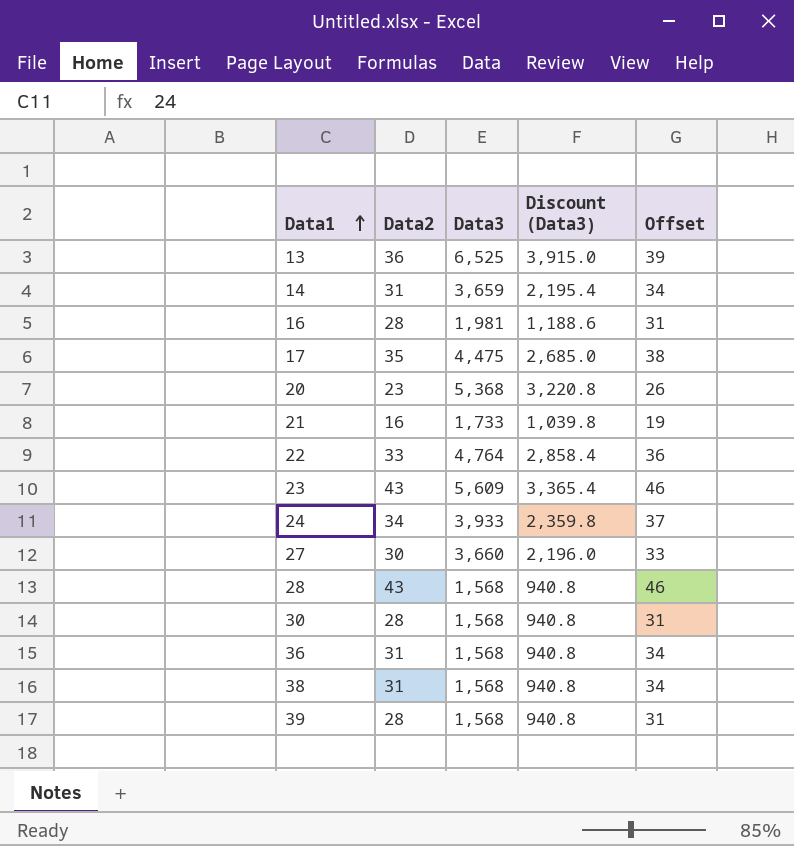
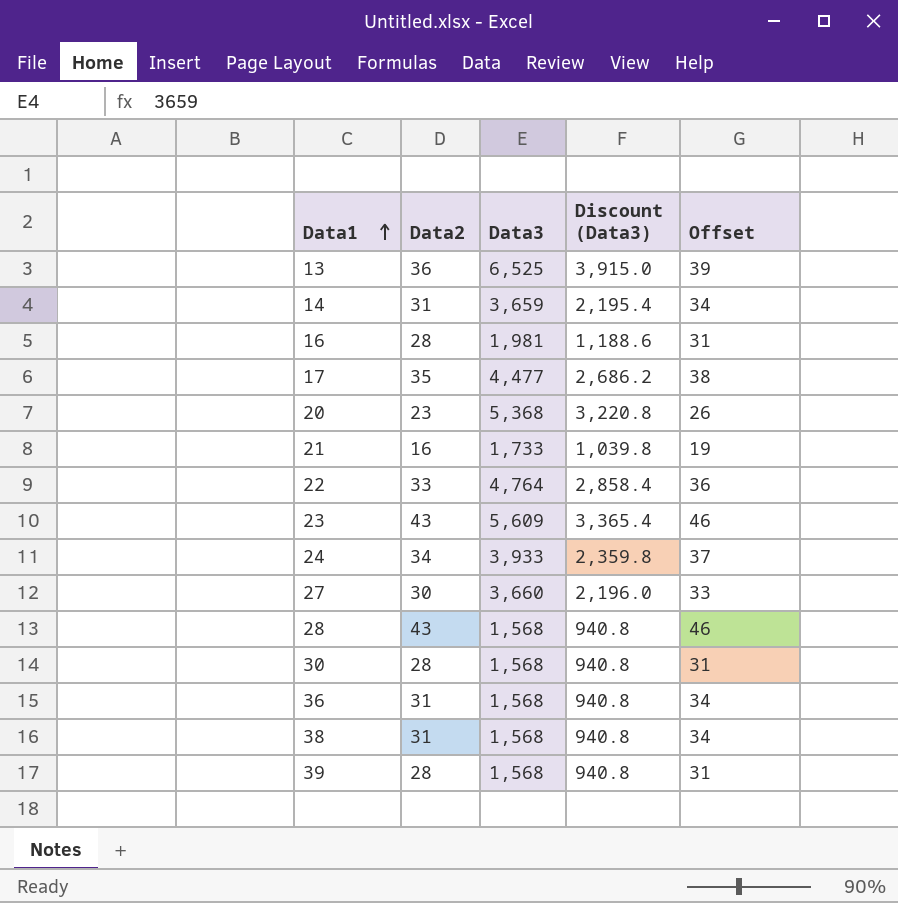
17 | Data3: 4,475 -> 4,477
17 | Discount (Data3): 2,685.0 -> 2,686.2

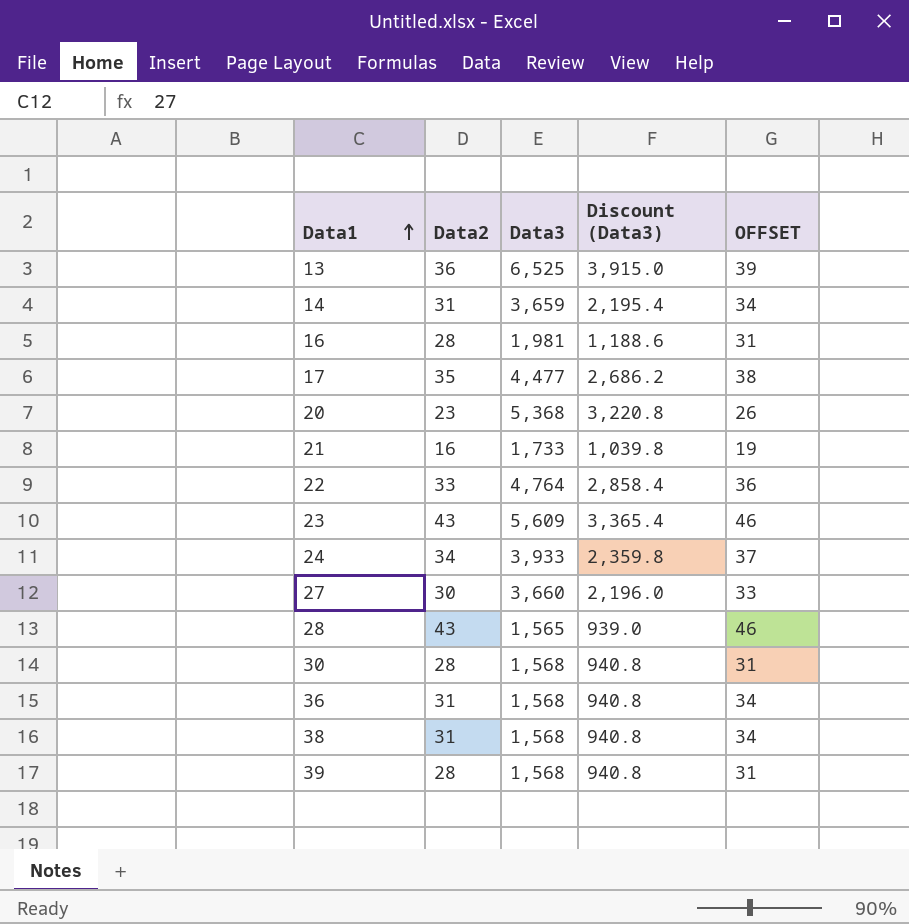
column name: Offset -> OFFSET
28 | Data3: 1,568 -> 1,565
28 | Discount (Data3): 940.8 -> 939.0

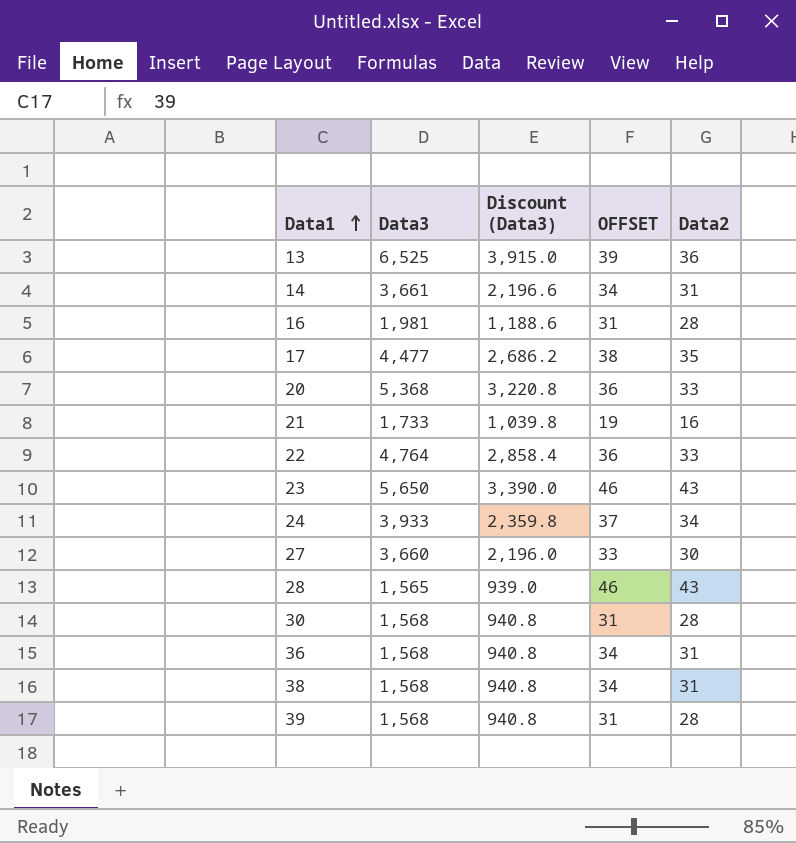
column Data2 | position: 2 -> 5
14 | Data3: 3,659 -> 3,661
14 | Discount (Data3): 2,195.4 -> 2,196.6
20 | OFFSET: 26 -> 36
20 | Data2: 23 -> 33
23 | Data3: 5,609 -> 5,650
23 | Discount (Data3): 3,365.4 -> 3,390.0

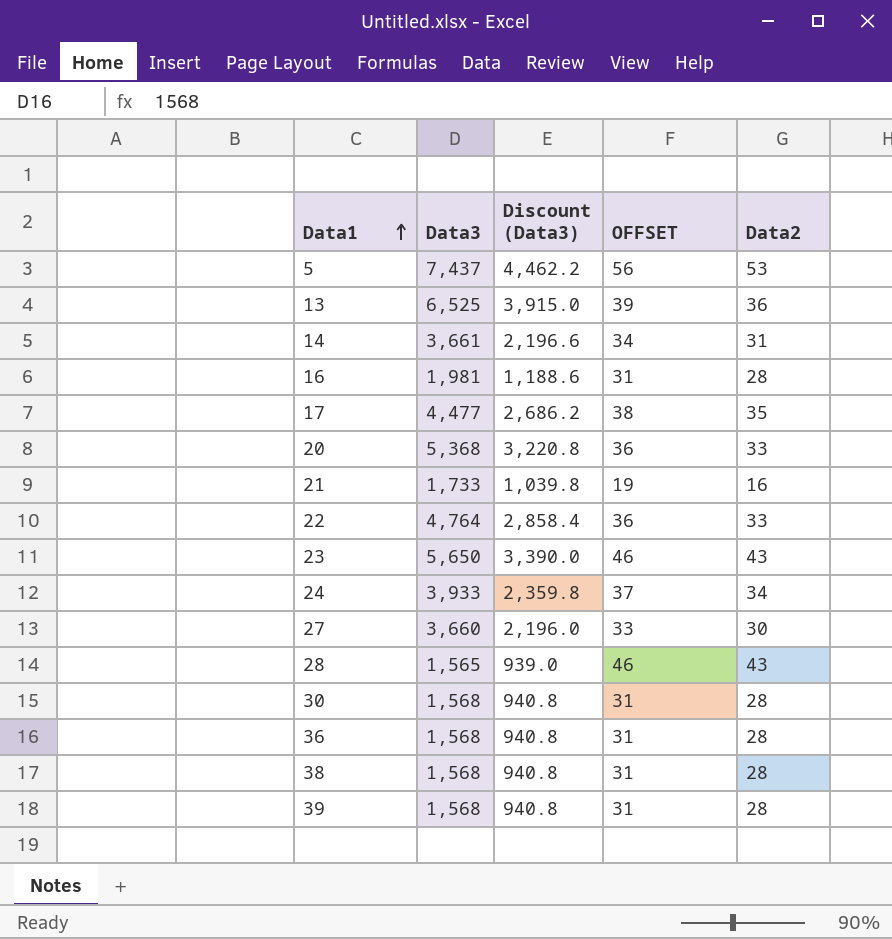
row 5: none -> 7,437 | 4,462.2 | 56 | 53
36 | OFFSET: 34 -> 31
36 | Data2: 31 -> 28
38 | OFFSET: 34 -> 31
38 | Data2: 31 -> 28

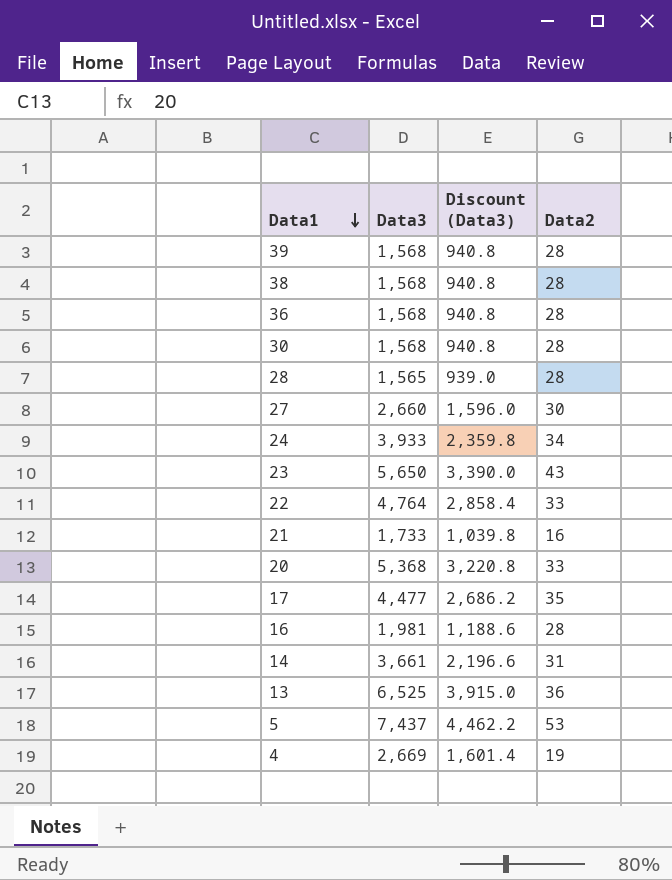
row order: Data1 ascending -> Data1 descending
column OFFSET | formula: [Data2] + 3 -> none
28 | Data2: 43 -> 28
27 | Data3: 3,660 -> 2,660
27 | Discount (Data3): 2,196.0 -> 1,596.0
row 4: none -> 2,669 | 1,601.4 | 19

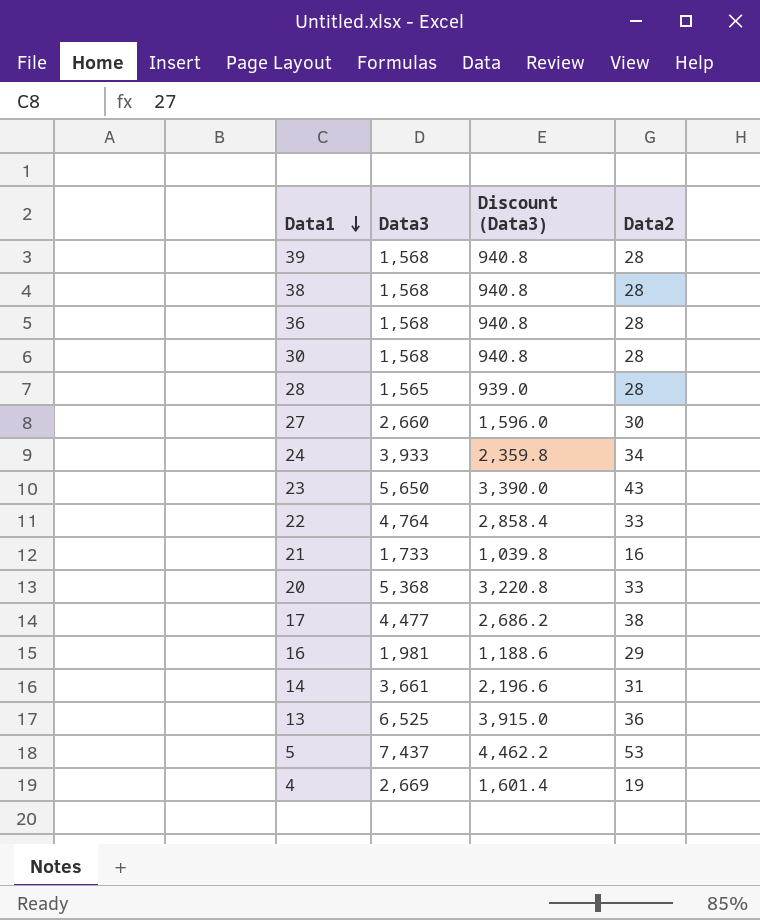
17 | Data2: 35 -> 38
16 | Data2: 28 -> 29

